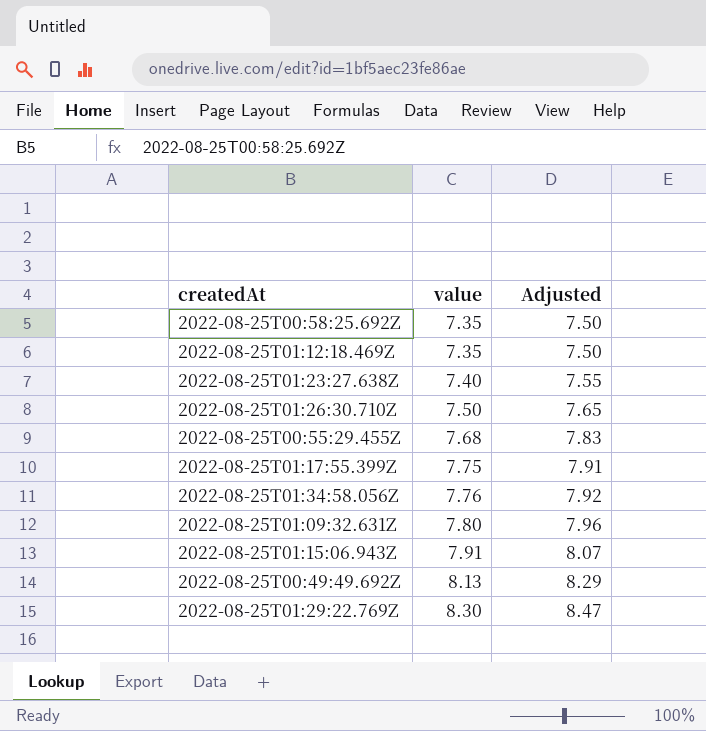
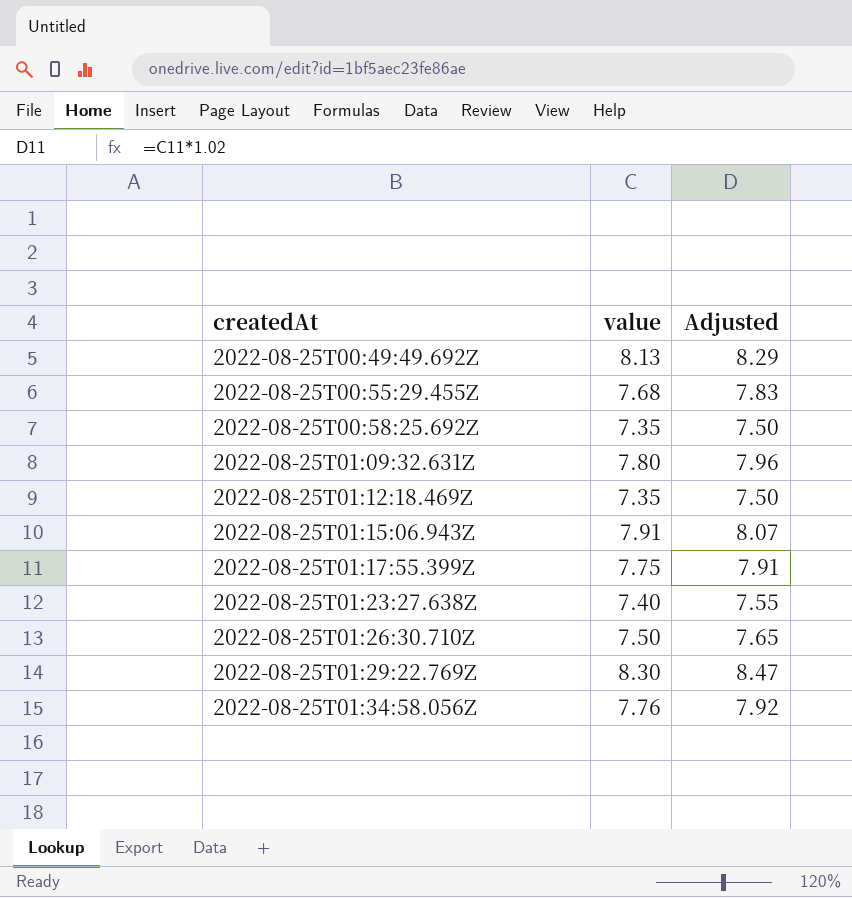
row order: value ascending -> createdAt ascending

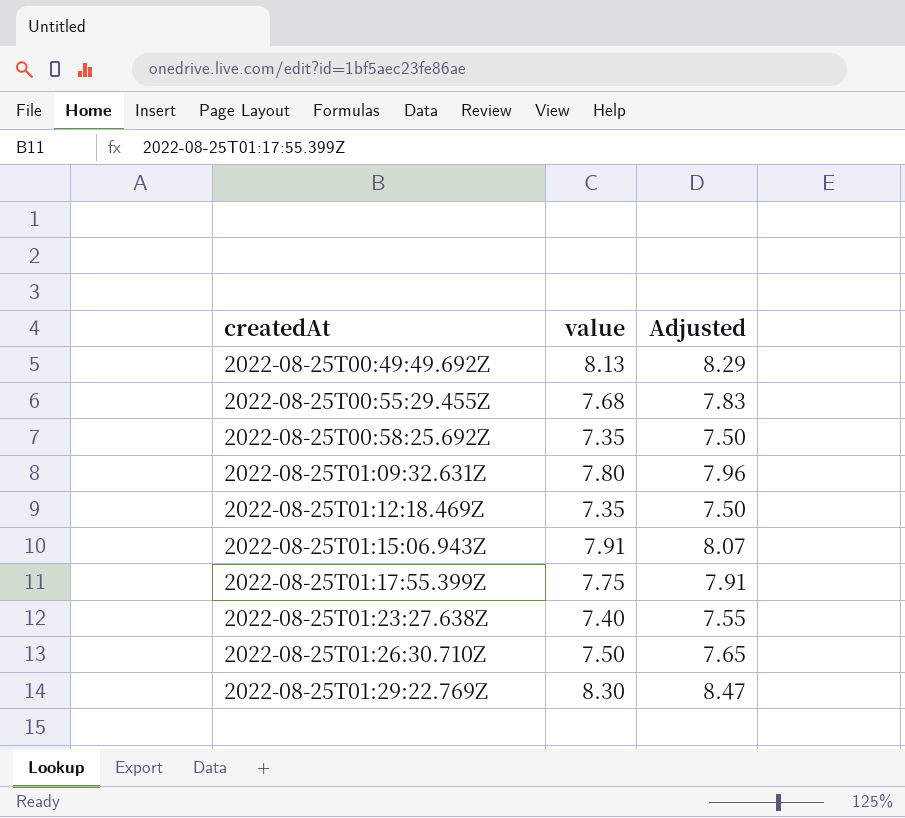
row 2022-08-25T01:34:58.056Z: 7.76 | 7.92 -> none

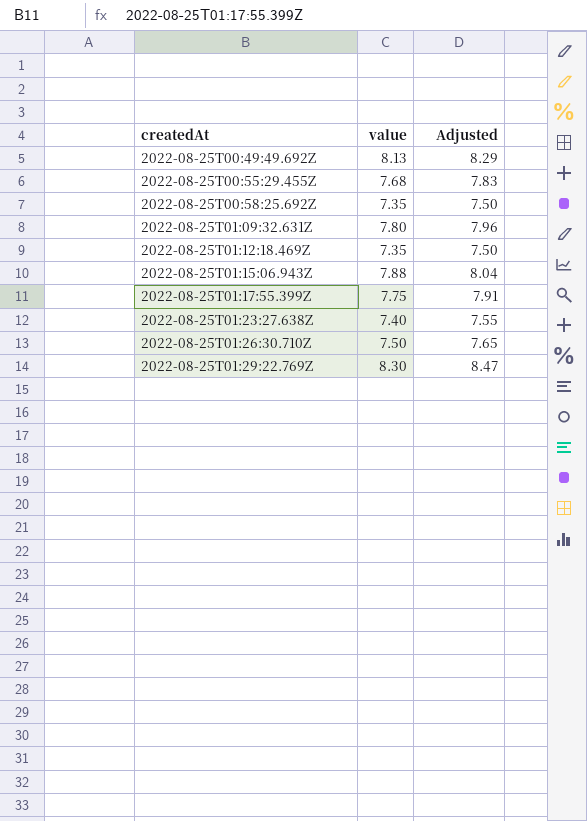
2022-08-25T01:15:06.943Z | value: 7.91 -> 7.88
2022-08-25T01:15:06.943Z | Adjusted: 8.07 -> 8.04

